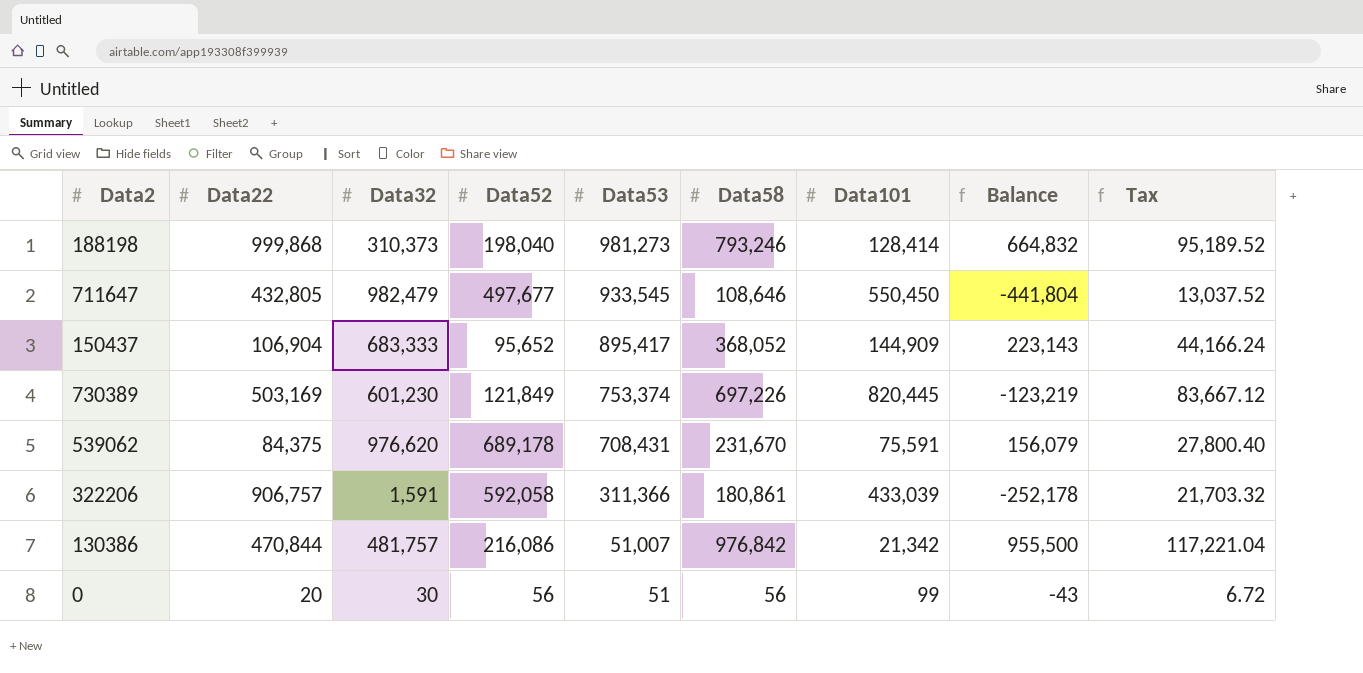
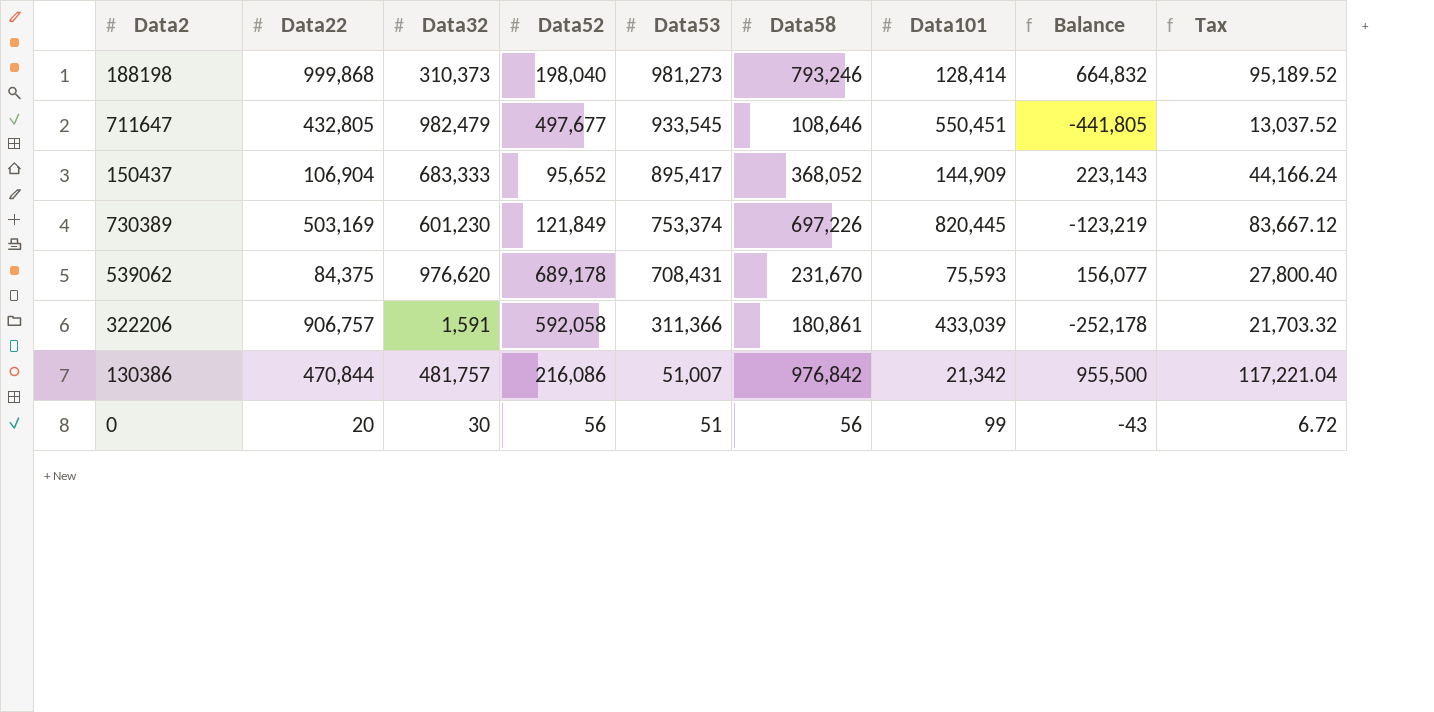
711647 | Data101: 550,450 -> 550,451
711647 | Balance: -441,804 -> -441,805
539062 | Data101: 75,591 -> 75,593
539062 | Balance: 156,079 -> 156,077

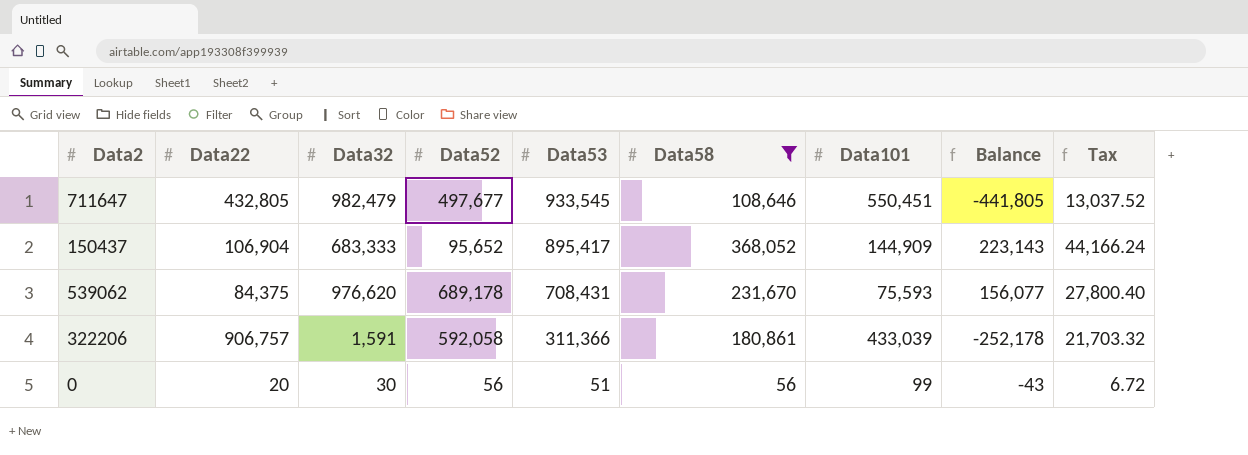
filter: none -> Data58 <= 368,052

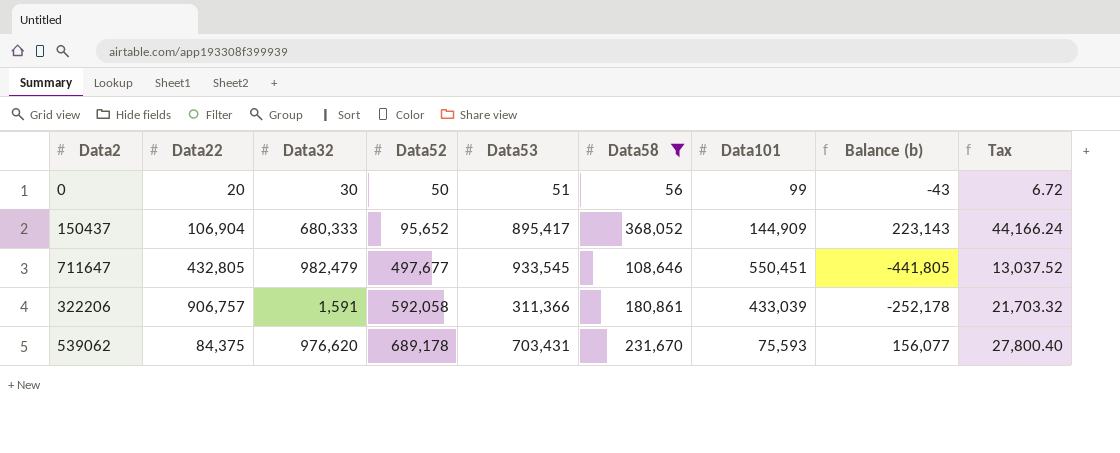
row order: Data53 descending -> Data52 ascending
column name: Balance -> Balance (b)
0 | Data52: 56 -> 50
150437 | Data32: 683,333 -> 680,333
539062 | Data53: 708,431 -> 703,431

